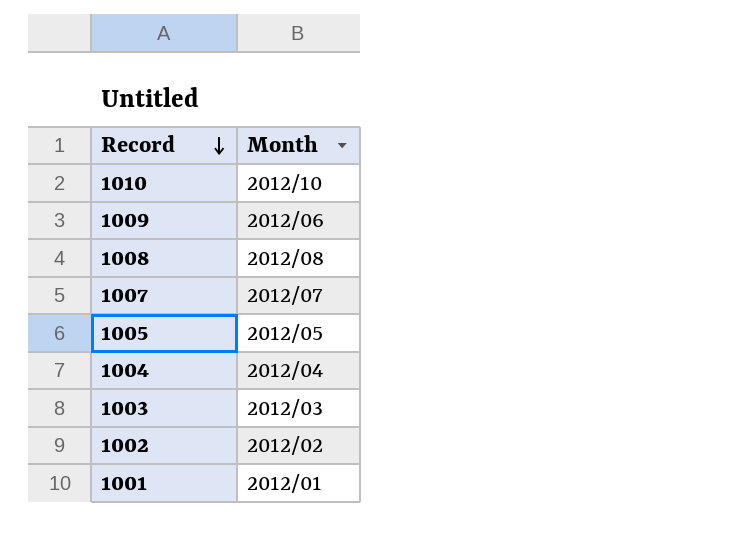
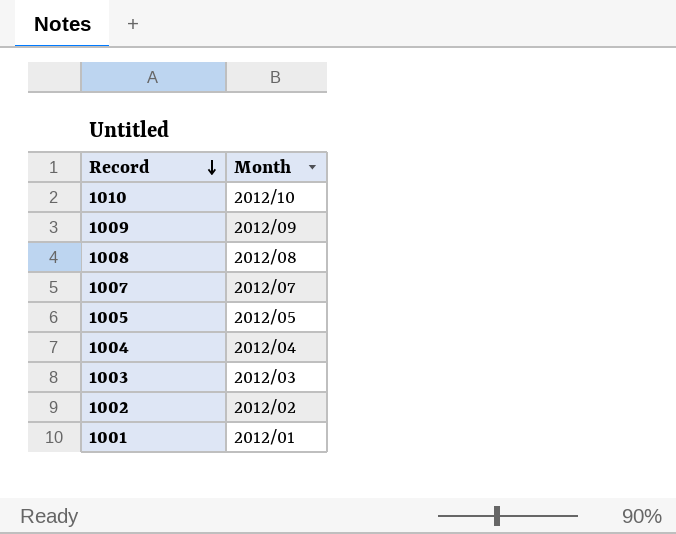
1009 | Month: 2012/06 -> 2012/09

